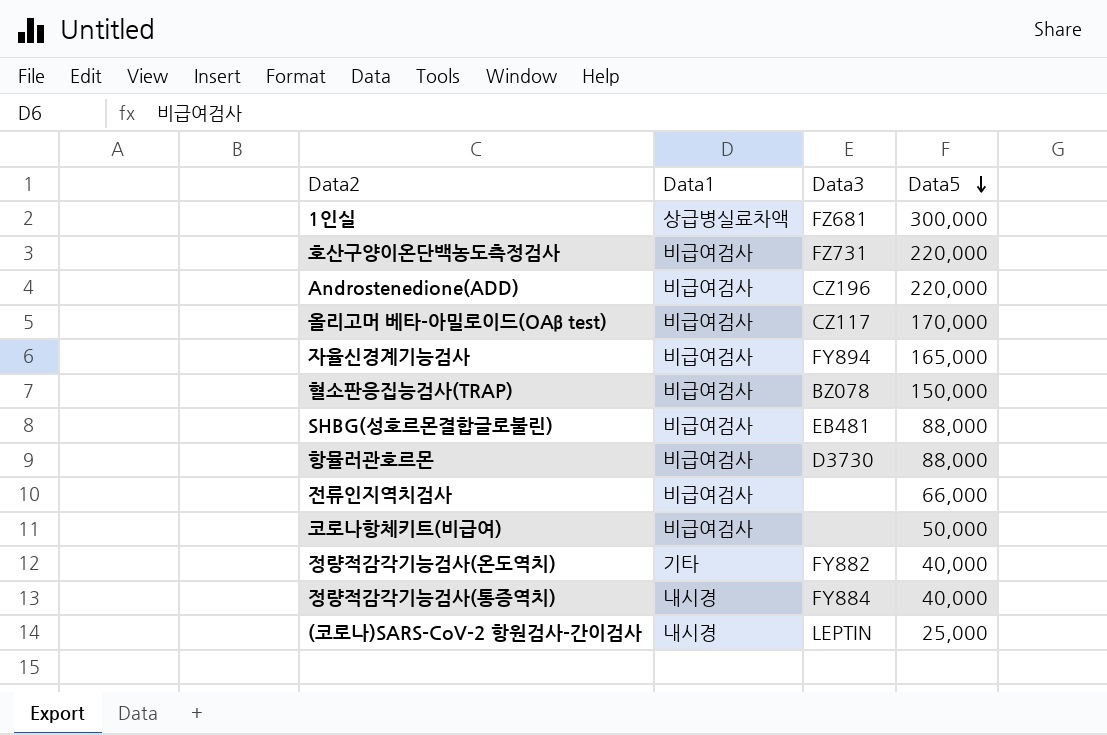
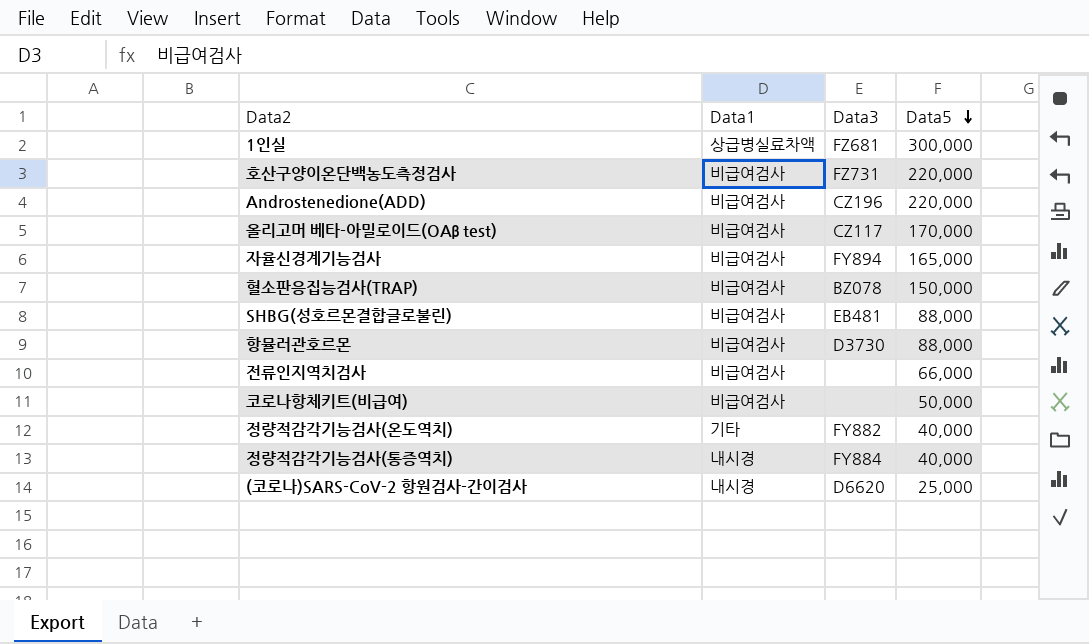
(코로나)SARS-CoV-2 항원검사-간이검사 | Data3: LEPTIN -> D6620

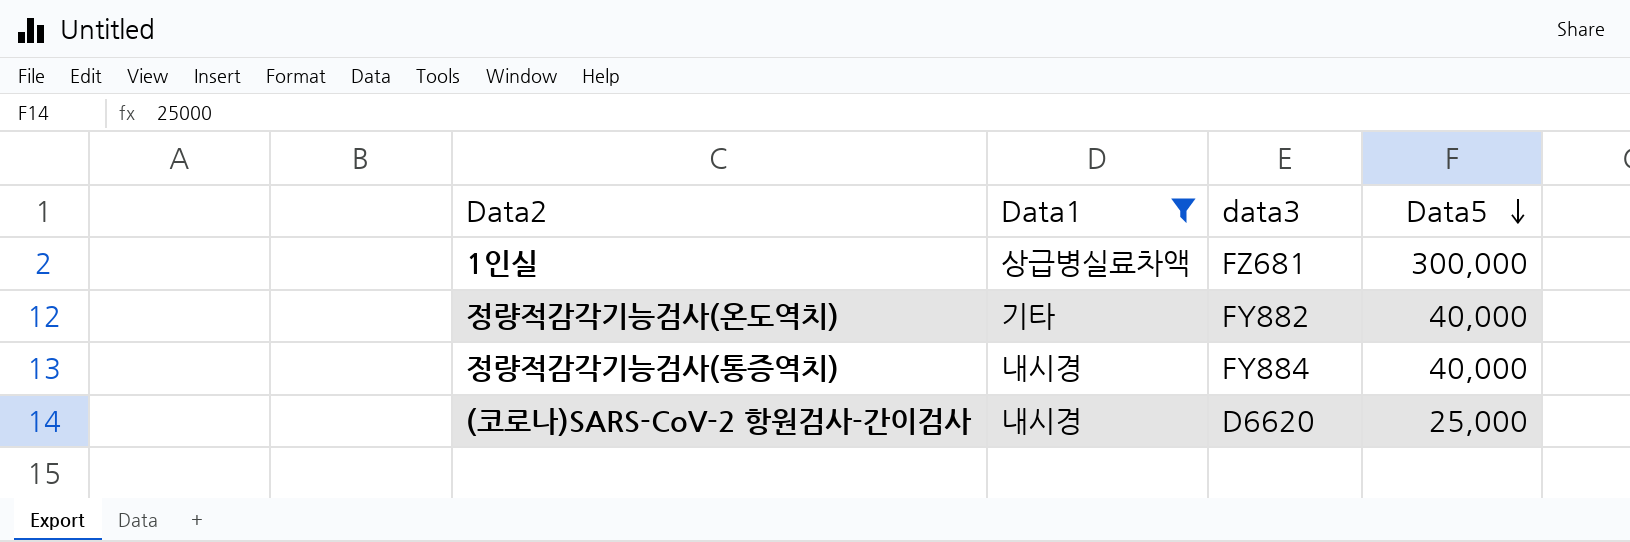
filter: none -> Data1 != 비급여검사
column name: Data3 -> data3

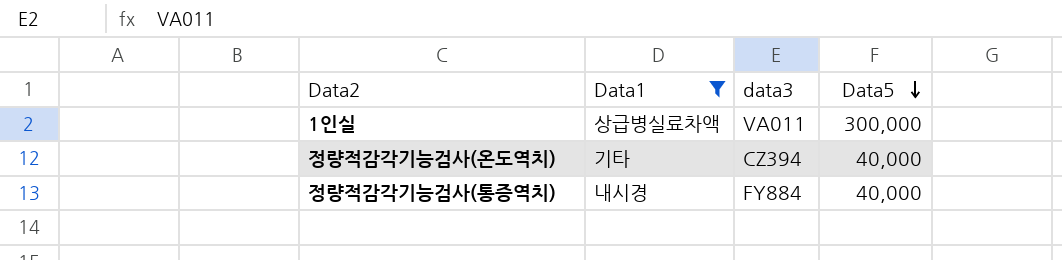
row (코로나)SARS-CoV-2 항원검사-간이검사: 내시경 | D6620 | 25,000 -> none
1인실 | data3: FZ681 -> VA011
정량적감각기능검사(온도역치) | data3: FY882 -> CZ394

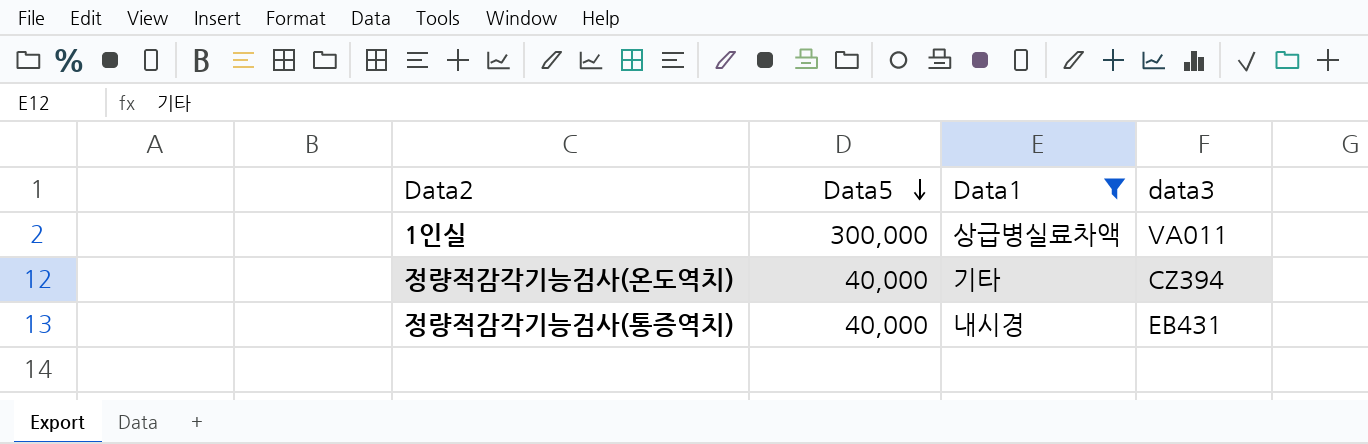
column Data5 | position: 4 -> 2
정량적감각기능검사(통증역치) | data3: FY884 -> EB431

